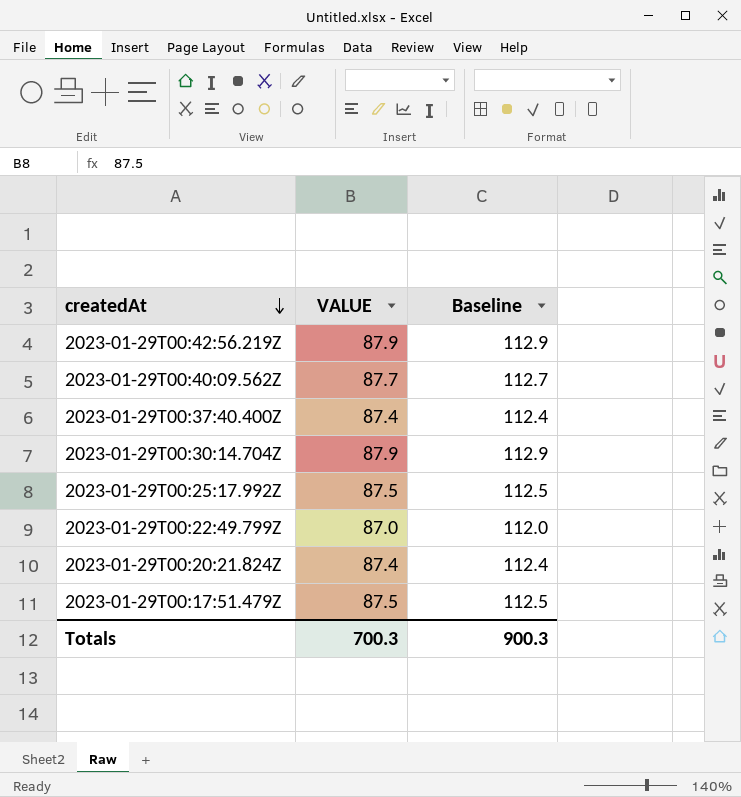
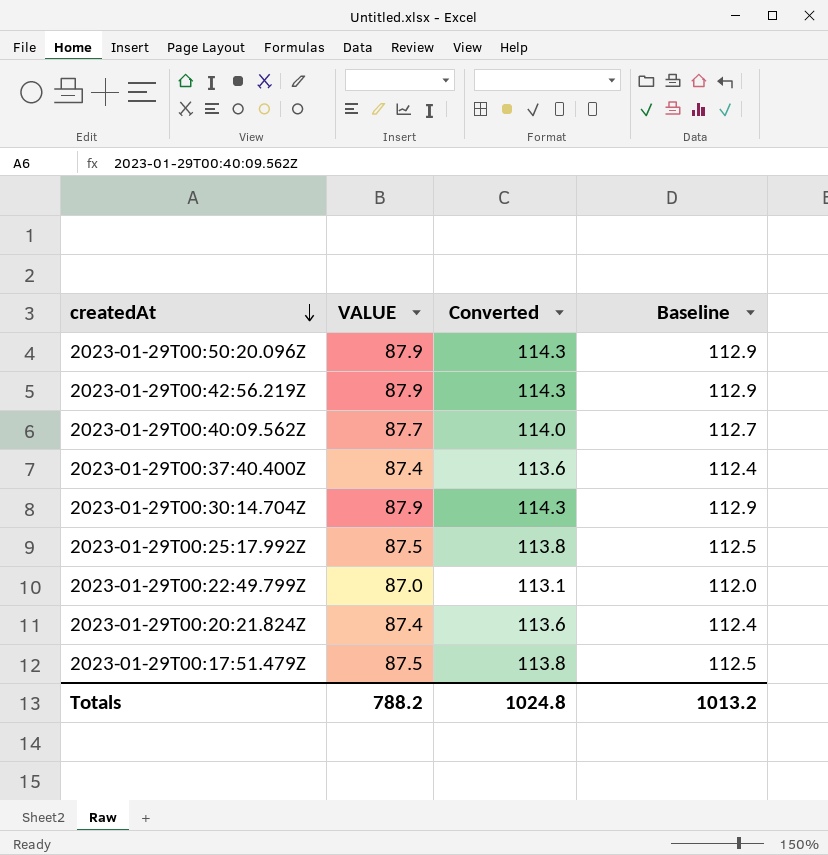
column Converted | formula: none -> [VALUE] * 1.3
row 2023-01-29T00:50:20.096Z: none -> 87.9 | 114.3 | 112.9
Totals | VALUE: 700.3 -> 788.2
Totals | Baseline: 900.3 -> 1013.2

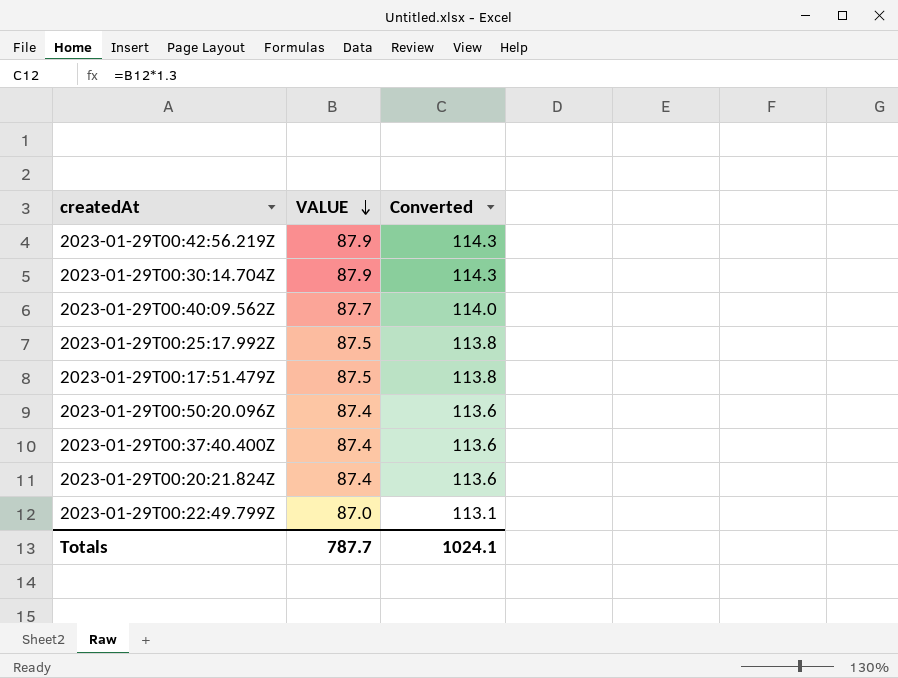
row order: createdAt descending -> VALUE descending
column Baseline | formula: [VALUE] + 25 -> none
2023-01-29T00:50:20.096Z | VALUE: 87.9 -> 87.4
2023-01-29T00:50:20.096Z | Converted: 114.3 -> 113.6
Totals | VALUE: 788.2 -> 787.7
Totals | Converted: 1024.8 -> 1024.1

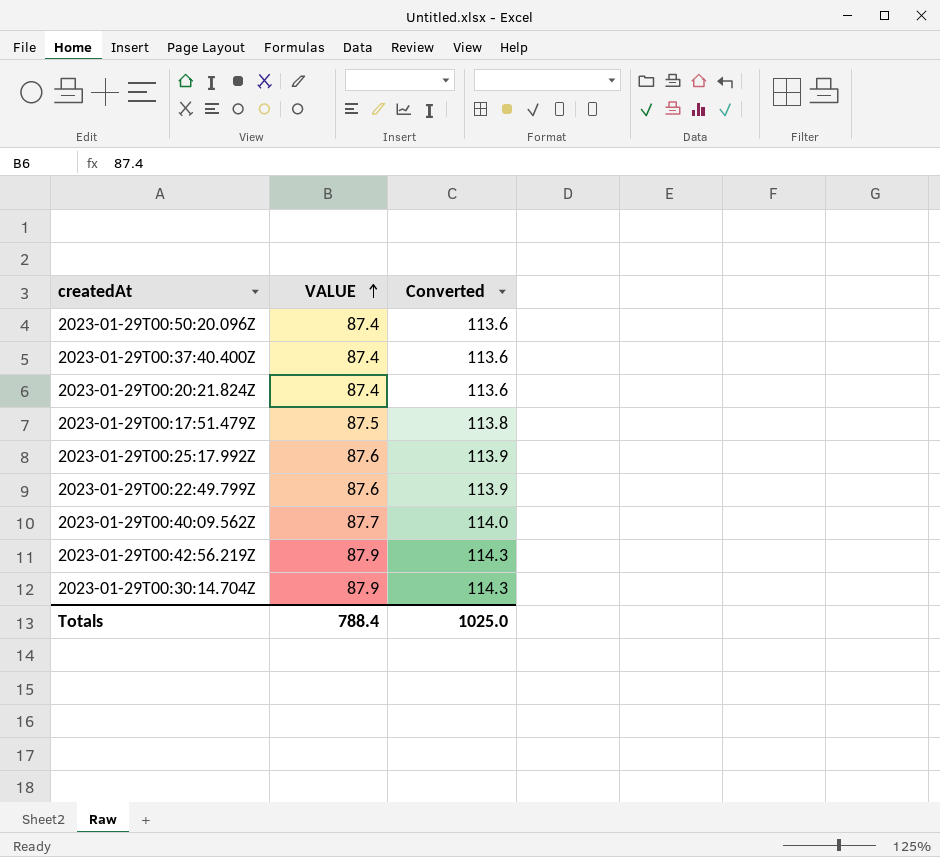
row order: VALUE descending -> VALUE ascending
2023-01-29T00:25:17.992Z | VALUE: 87.5 -> 87.6
2023-01-29T00:25:17.992Z | Converted: 113.8 -> 113.9
2023-01-29T00:22:49.799Z | VALUE: 87.0 -> 87.6
2023-01-29T00:22:49.799Z | Converted: 113.1 -> 113.9
Totals | VALUE: 787.7 -> 788.4
Totals | Converted: 1024.1 -> 1025.0

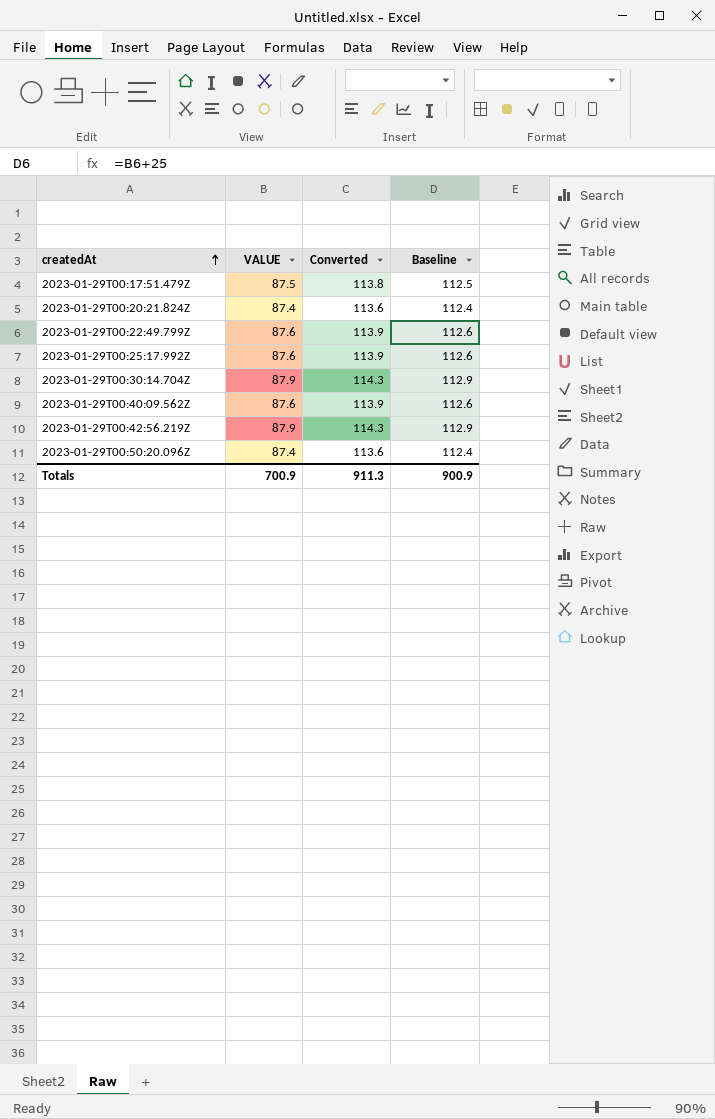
row order: VALUE ascending -> createdAt ascending
column Baseline | formula: none -> [VALUE] + 25
row 2023-01-29T00:37:40.400Z: 87.4 | 113.6 -> none
2023-01-29T00:40:09.562Z | VALUE: 87.7 -> 87.6
2023-01-29T00:40:09.562Z | Converted: 114.0 -> 113.9
Totals | VALUE: 788.4 -> 700.9
Totals | Converted: 1025.0 -> 911.3

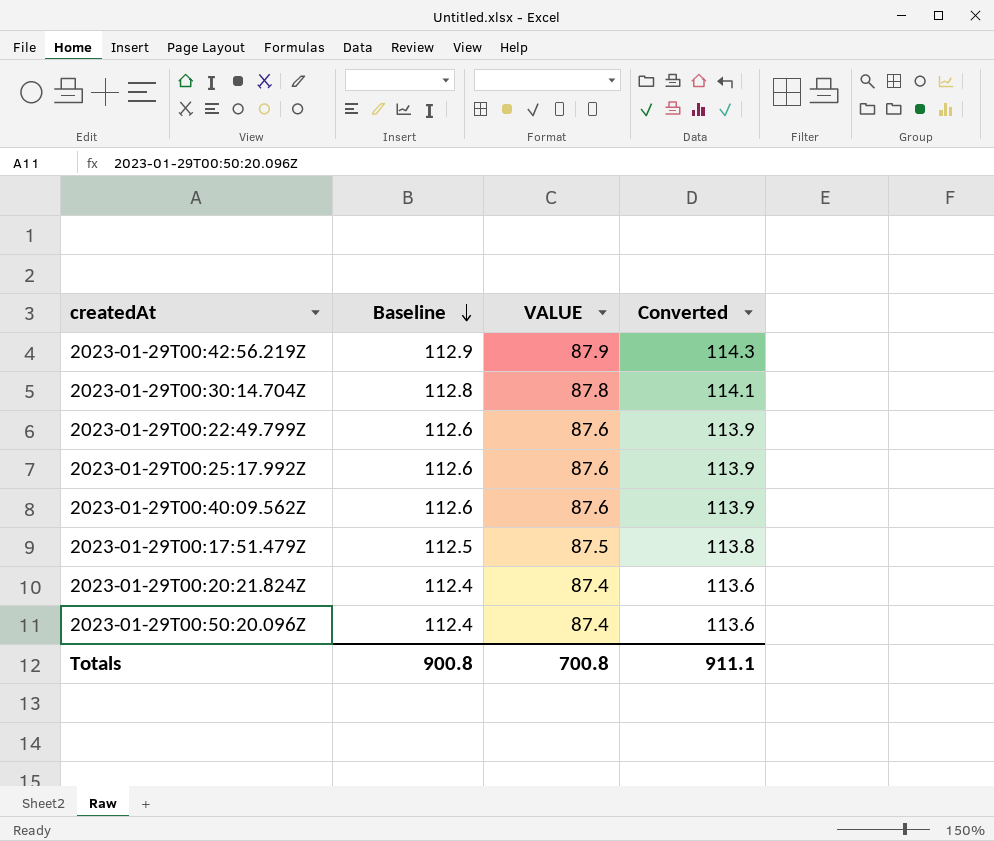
row order: createdAt ascending -> Baseline descending
column Baseline | position: 4 -> 2
2023-01-29T00:30:14.704Z | Baseline: 112.9 -> 112.8
2023-01-29T00:30:14.704Z | VALUE: 87.9 -> 87.8
2023-01-29T00:30:14.704Z | Converted: 114.3 -> 114.1
Totals | Baseline: 900.9 -> 900.8
Totals | VALUE: 700.9 -> 700.8
Totals | Converted: 911.3 -> 911.1

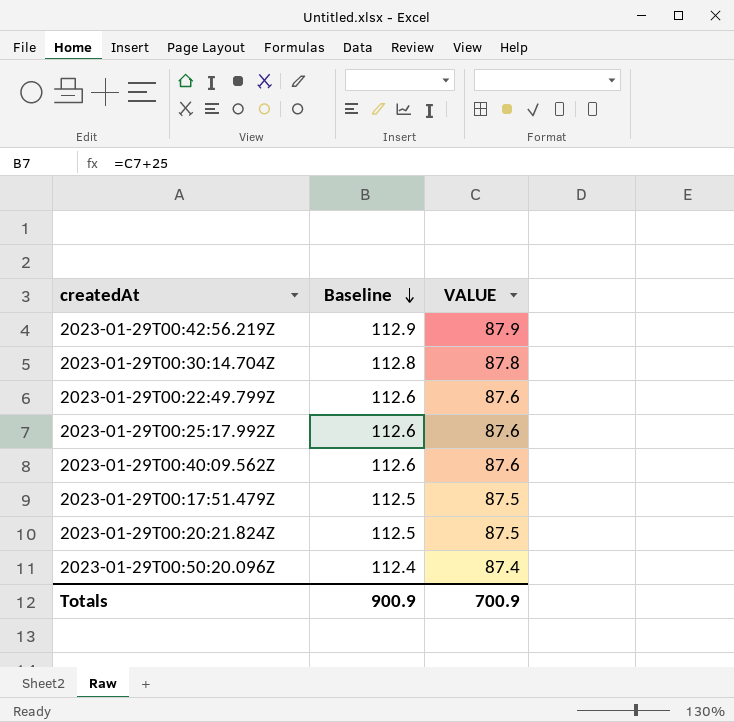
column Converted | formula: [VALUE] * 1.3 -> none
2023-01-29T00:20:21.824Z | Baseline: 112.4 -> 112.5
2023-01-29T00:20:21.824Z | VALUE: 87.4 -> 87.5
Totals | Baseline: 900.8 -> 900.9
Totals | VALUE: 700.8 -> 700.9

